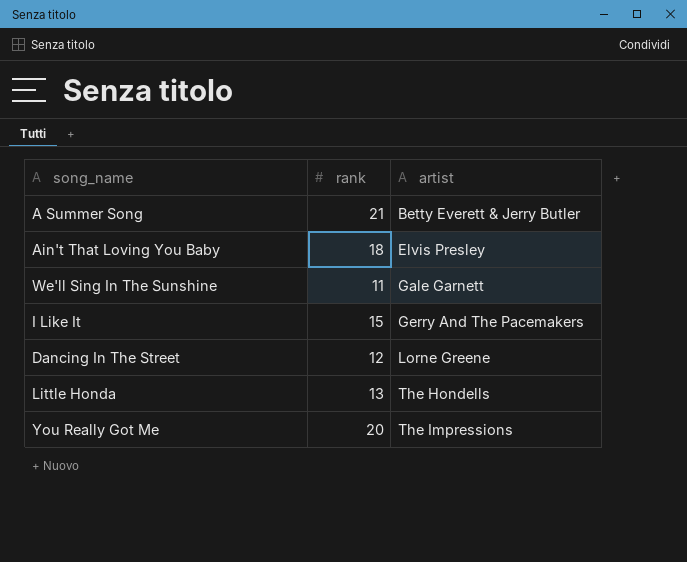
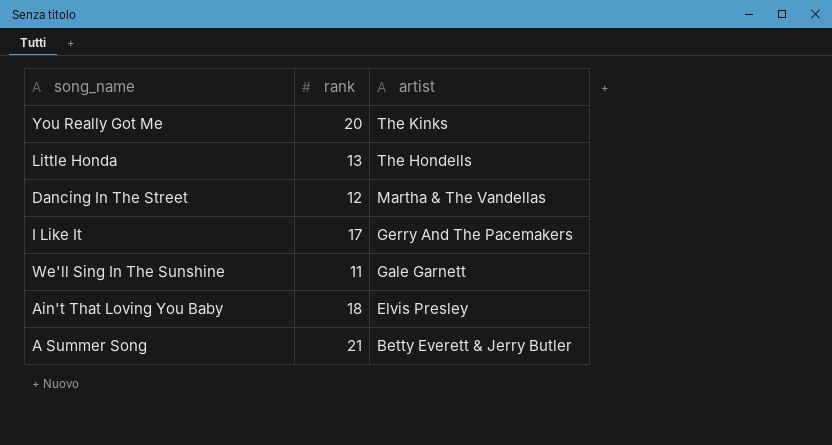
row order: artist ascending -> artist descending
You Really Got Me | artist: The Impressions -> The Kinks
Dancing In The Street | artist: Lorne Greene -> Martha & The Vandellas
I Like It | rank: 15 -> 17

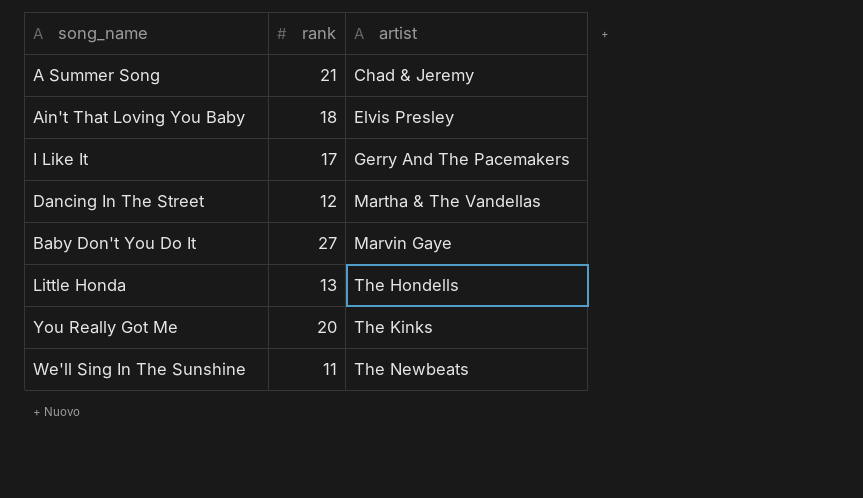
row order: artist descending -> artist ascending
A Summer Song | artist: Betty Everett & Jerry Butler -> Chad & Jeremy
row Baby Don't You Do It: none -> 27 | Marvin Gaye
We'll Sing In The Sunshine | artist: Gale Garnett -> The Newbeats

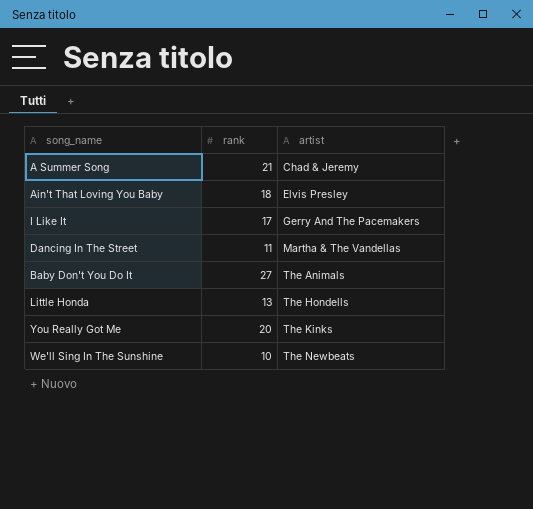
Dancing In The Street | rank: 12 -> 11
Baby Don't You Do It | artist: Marvin Gaye -> The Animals
We'll Sing In The Sunshine | rank: 11 -> 10

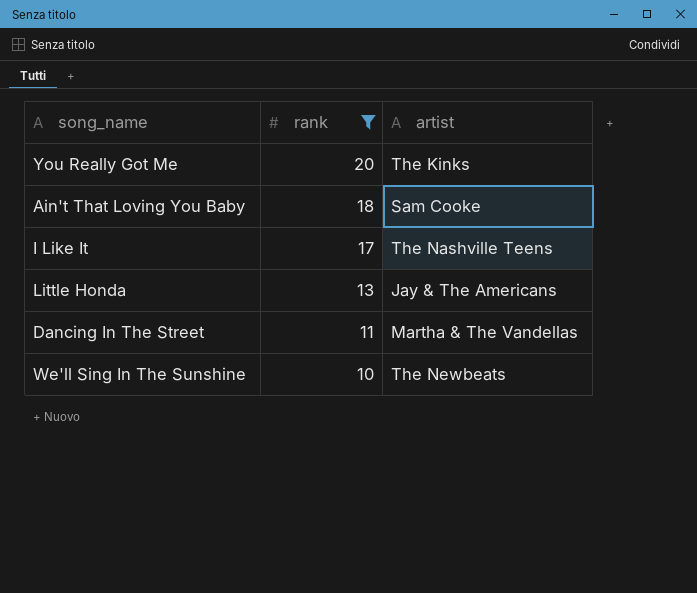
filter: none -> rank <= 20
row order: artist ascending -> rank descending
Ain't That Loving You Baby | artist: Elvis Presley -> Sam Cooke
I Like It | artist: Gerry And The Pacemakers -> The Nashville Teens
Little Honda | artist: The Hondells -> Jay & The Americans

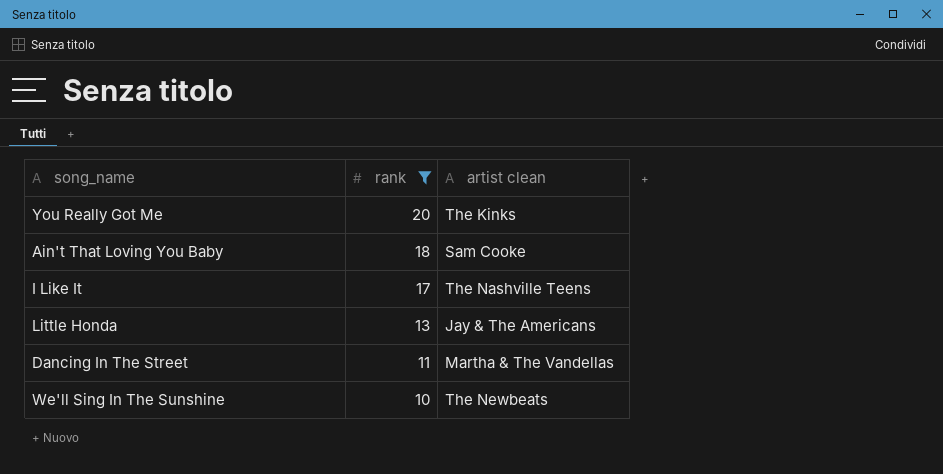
column name: artist -> artist clean

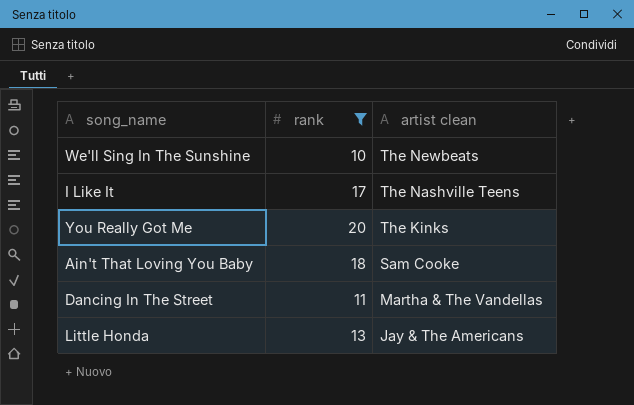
row order: rank descending -> artist clean descending

